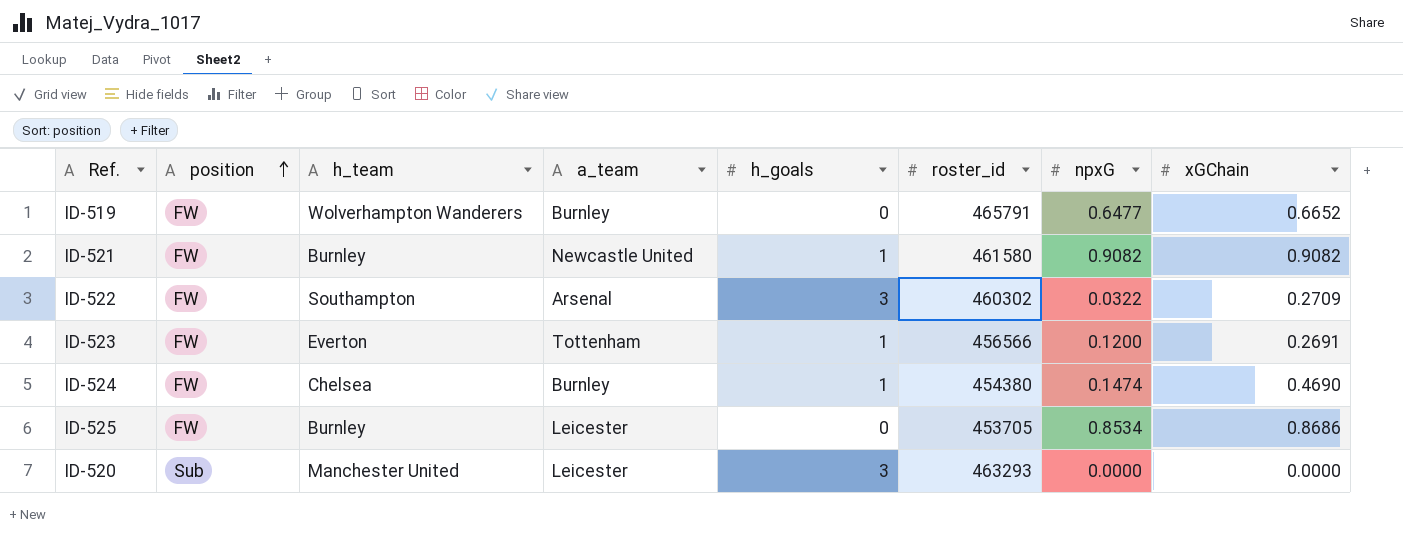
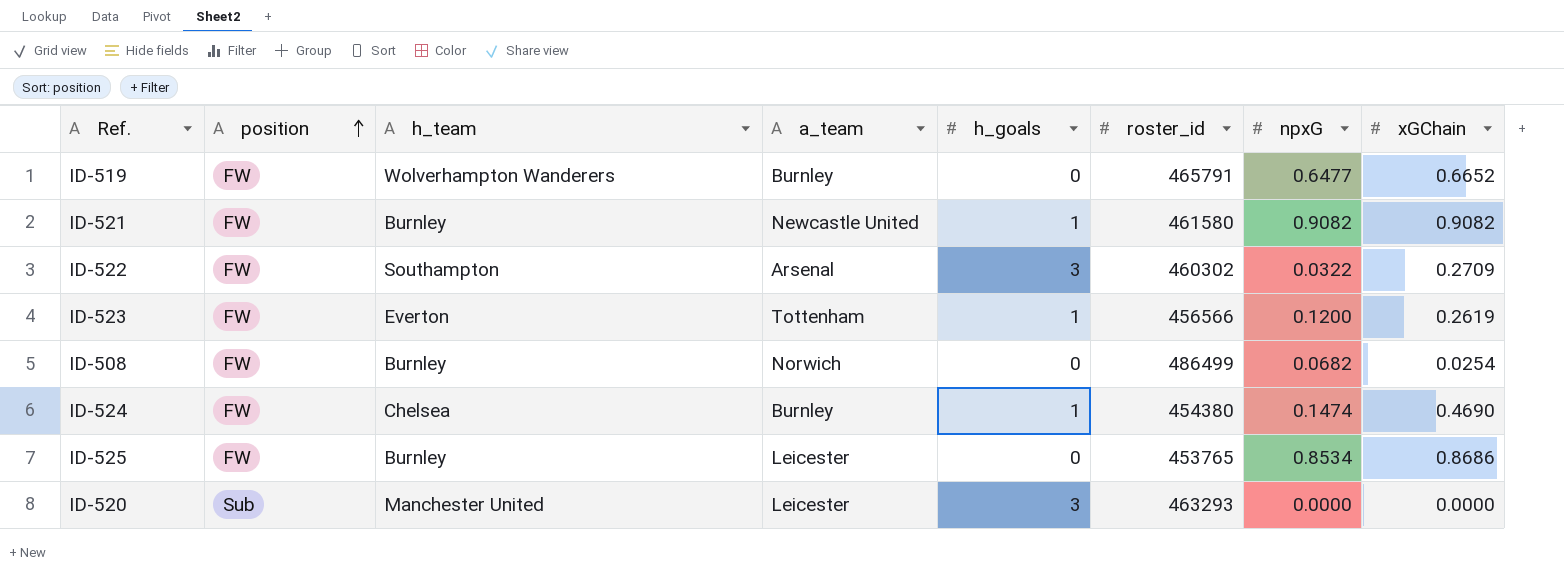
ID-523 | xGChain: 0.2691 -> 0.2619
row ID-508: none -> FW | Burnley | Norwich | 0 | 486499 | 0.0682 | 0.0254
ID-525 | roster_id: 453705 -> 453765

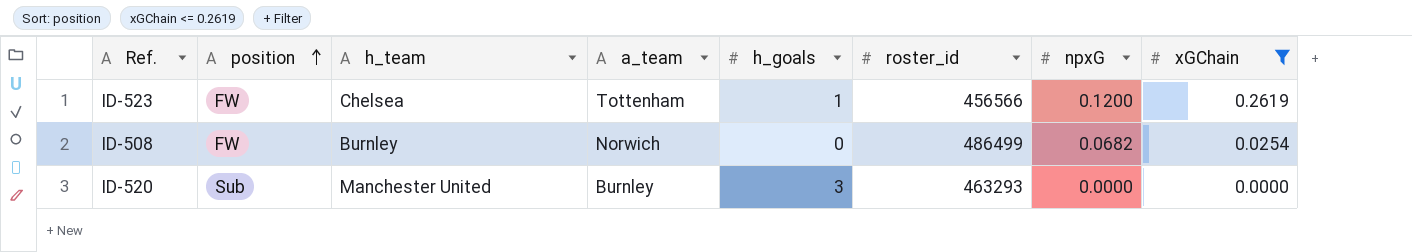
filter: none -> xGChain <= 0.2619
ID-523 | h_team: Everton -> Chelsea
ID-520 | a_team: Leicester -> Burnley

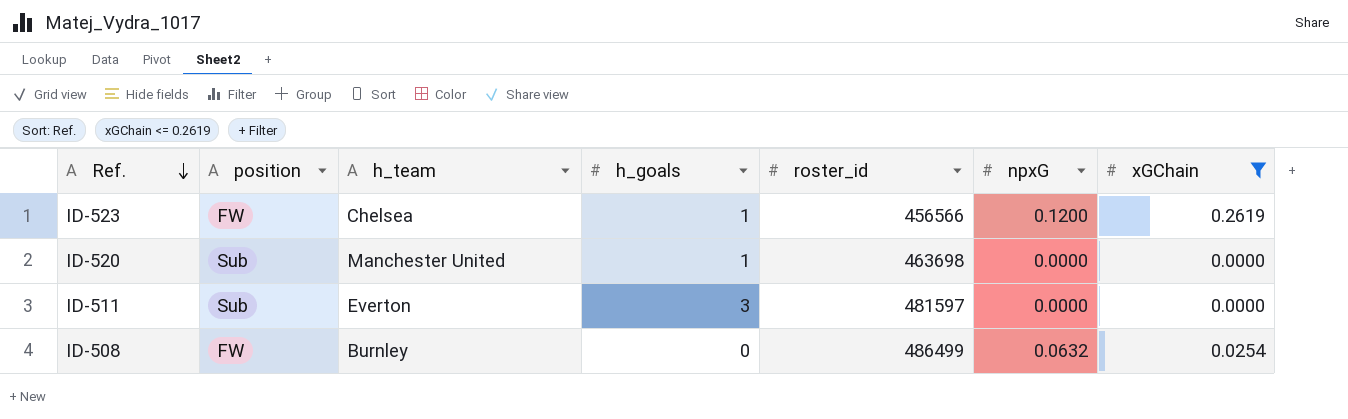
row order: position ascending -> Ref. descending
column a_team | position: 4 -> none
ID-520 | h_goals: 3 -> 1
ID-520 | roster_id: 463293 -> 463698
row ID-511: none -> Sub | Everton | 3 | 481597 | 0.0000 | 0.0000
ID-508 | npxG: 0.0682 -> 0.0632

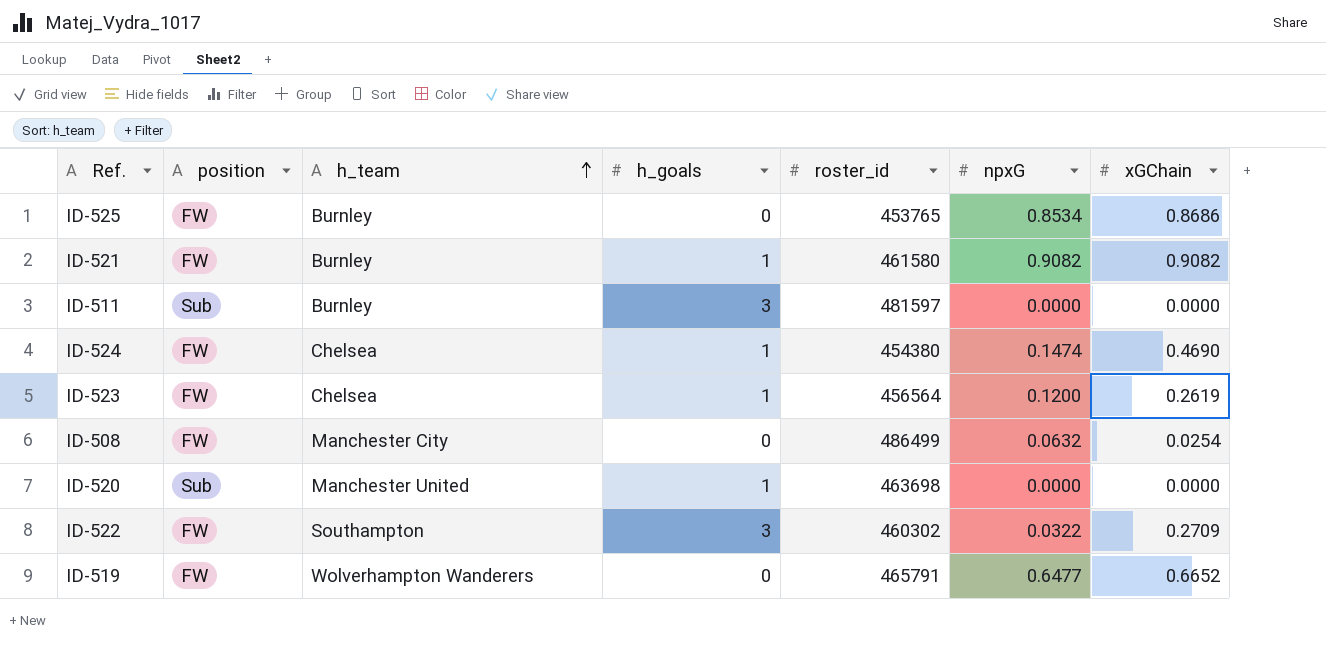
filter: xGChain <= 0.2619 -> none
row order: Ref. descending -> h_team ascending
ID-511 | h_team: Everton -> Burnley
ID-523 | roster_id: 456566 -> 456564
ID-508 | h_team: Burnley -> Manchester City

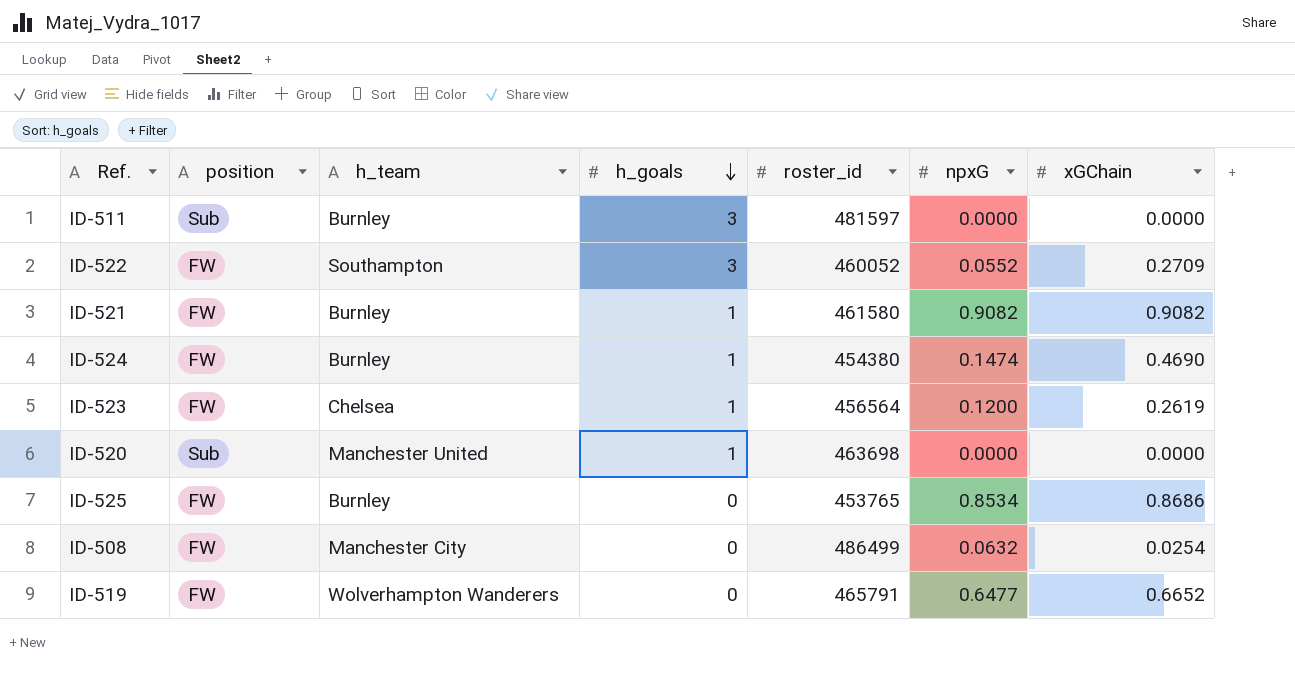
row order: h_team ascending -> h_goals descending
ID-522 | roster_id: 460302 -> 460052
ID-522 | npxG: 0.0322 -> 0.0552
ID-524 | h_team: Chelsea -> Burnley

